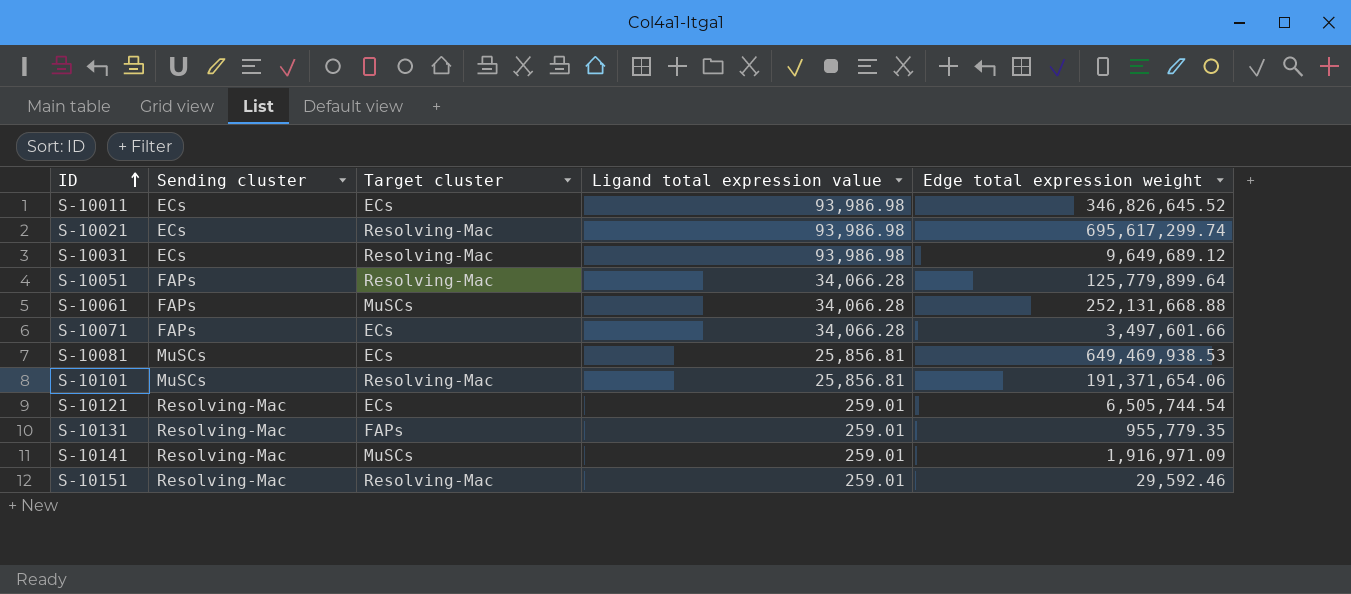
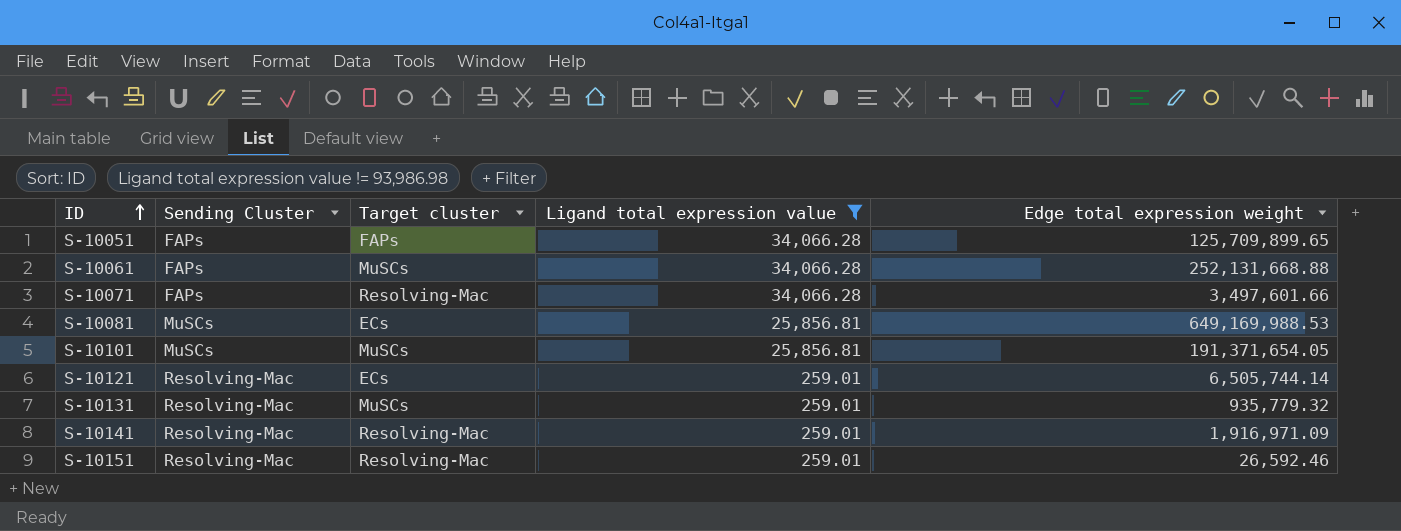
filter: none -> Ligand total expression value != 93,986.98
column name: Sending cluster -> Sending Cluster
S-10051 | Target cluster: Resolving-Mac -> FAPs
S-10051 | Edge total expression weight: 125,779,899.64 -> 125,709,899.65
S-10071 | Target cluster: ECs -> Resolving-Mac
S-10081 | Edge total expression weight: 649,469,938.53 -> 649,169,988.53
S-10101 | Target cluster: Resolving-Mac -> MuSCs
S-10101 | Edge total expression weight: 191,371,654.06 -> 191,371,654.05
S-10121 | Edge total expression weight: 6,505,744.54 -> 6,505,744.14
S-10131 | Target cluster: FAPs -> MuSCs
S-10131 | Edge total expression weight: 955,779.35 -> 935,779.32
S-10141 | Target cluster: MuSCs -> Resolving-Mac
S-10151 | Edge total expression weight: 29,592.46 -> 26,592.46

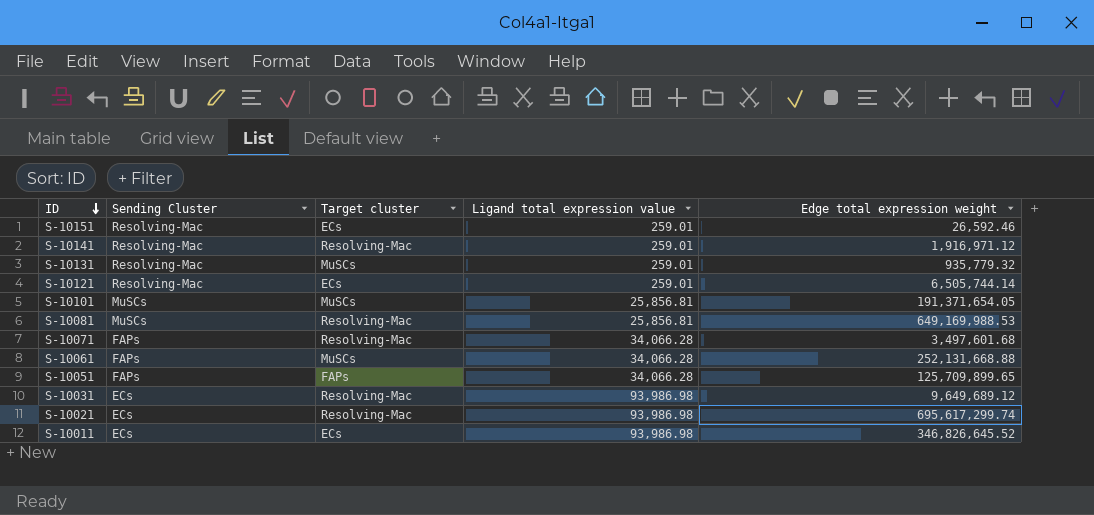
filter: Ligand total expression value != 93,986.98 -> none
row order: ID ascending -> ID descending
S-10151 | Target cluster: Resolving-Mac -> ECs
S-10141 | Edge total expression weight: 1,916,971.09 -> 1,916,971.12
S-10081 | Target cluster: ECs -> Resolving-Mac
S-10071 | Edge total expression weight: 3,497,601.66 -> 3,497,601.68

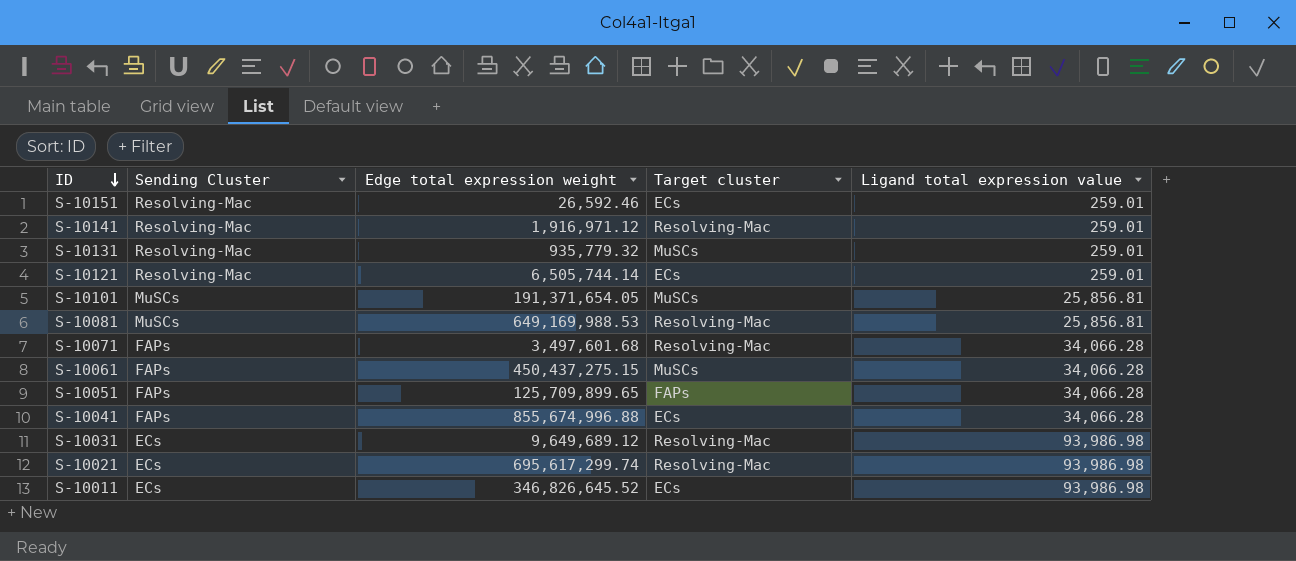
column Edge total expression weight | position: 5 -> 3
S-10061 | Edge total expression weight: 252,131,668.88 -> 450,437,275.15
row S-10041: none -> FAPs | 855,674,996.88 | ECs | 34,066.28

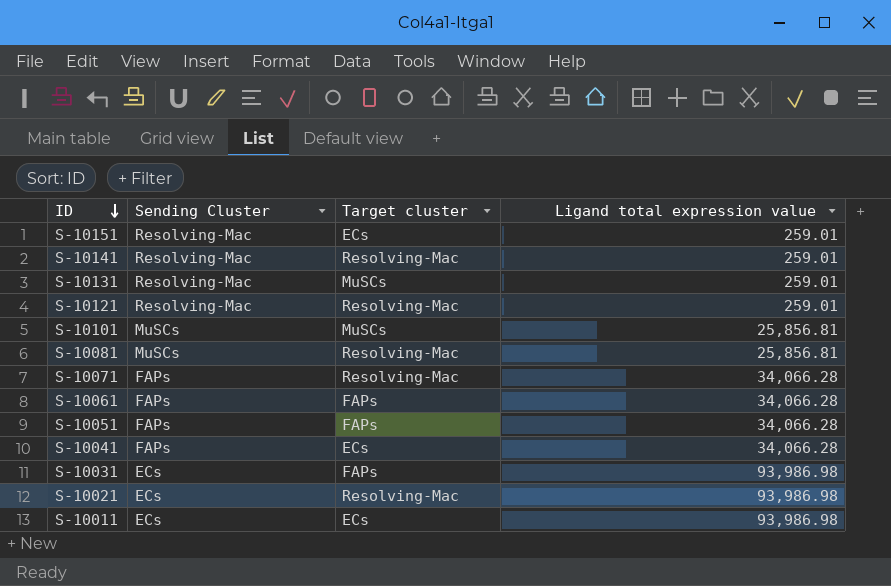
column Edge total expression weight | position: 3 -> none
S-10121 | Target cluster: ECs -> Resolving-Mac
S-10061 | Target cluster: MuSCs -> FAPs
S-10031 | Target cluster: Resolving-Mac -> FAPs

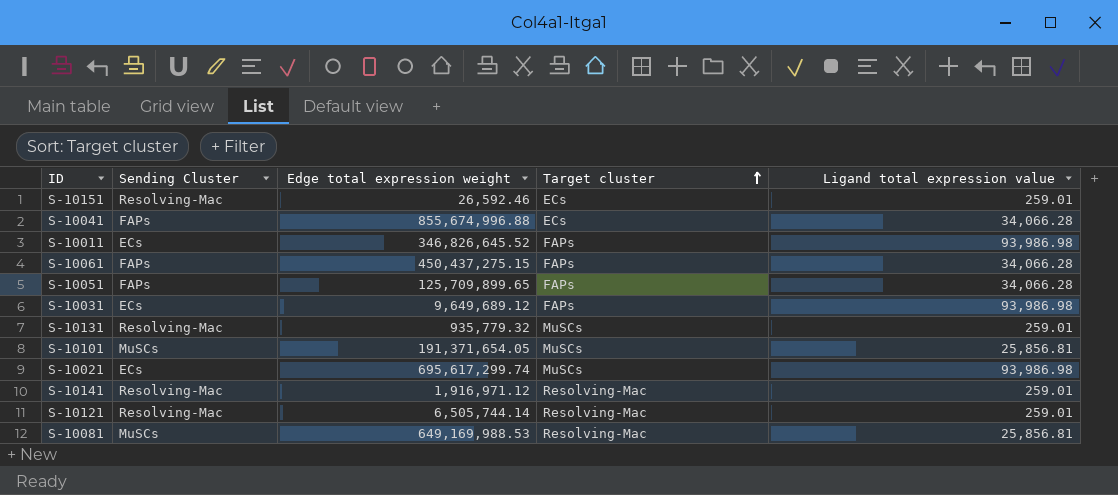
row order: ID descending -> Target cluster ascending
column Edge total expression weight | position: none -> 3
row S-10071: FAPs | Resolving-Mac | 34,066.28 -> none
S-10011 | Target cluster: ECs -> FAPs
S-10021 | Target cluster: Resolving-Mac -> MuSCs

